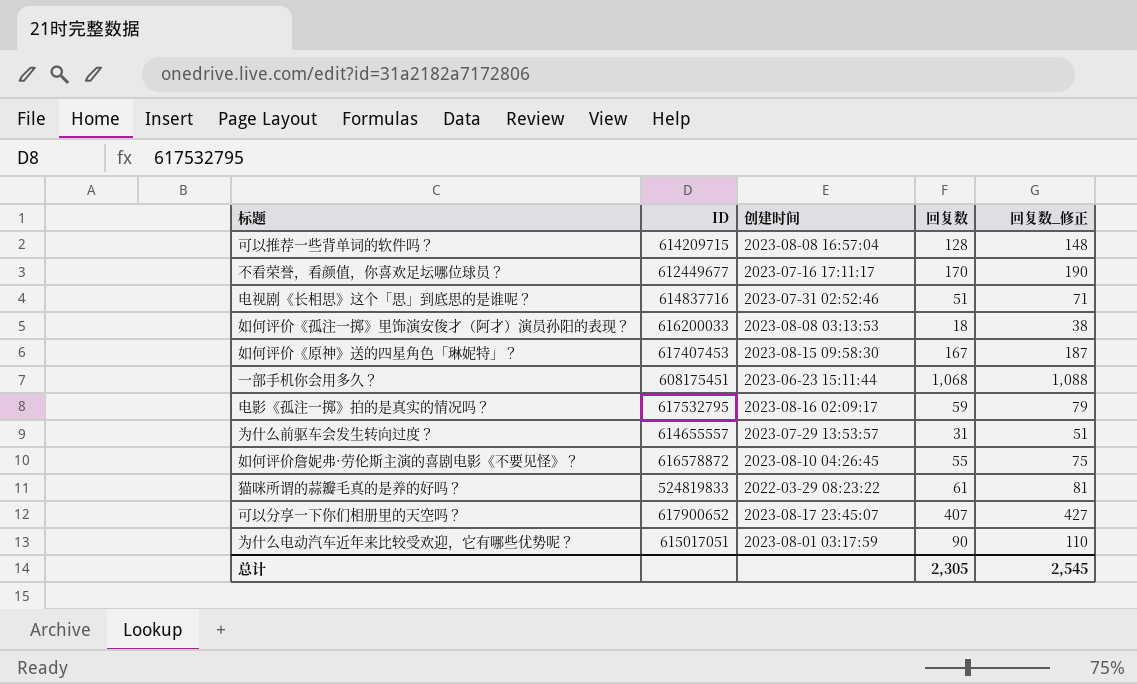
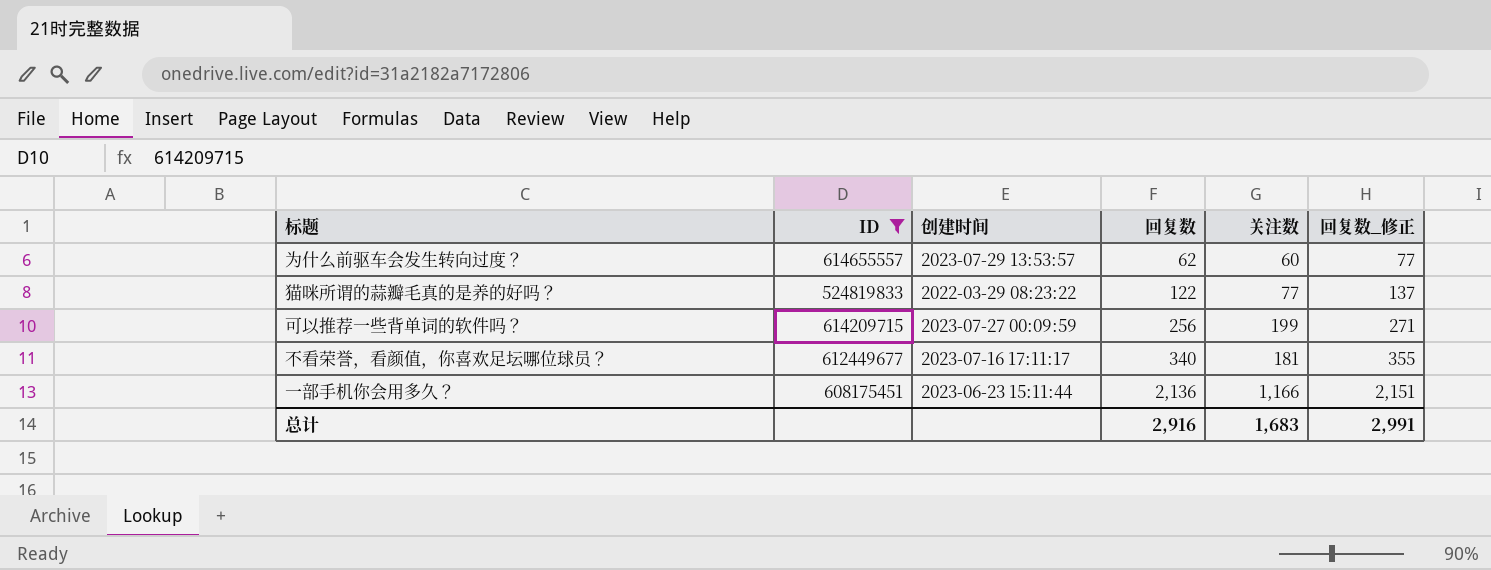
filter: none -> ID <= 614655557
row order: none -> 回复数 ascending
column 关注数 | position: none -> 5
column 回复数_修正 | formula: [回复数] + 20 -> [回复数] + 15
为什么前驱车会发生转向过度？ | 回复数: 31 -> 62
猫咪所谓的蒜瓣毛真的是养的好吗？ | 回复数: 61 -> 122
可以推荐一些背单词的软件吗？ | 创建时间: 2023-08-08 16:57:04 -> 2023-07-27 00:09:59
可以推荐一些背单词的软件吗？ | 回复数: 128 -> 256
不看荣誉，看颜值，你喜欢足坛哪位球员？ | 回复数: 170 -> 340
一部手机你会用多久？ | 回复数: 1,068 -> 2,136
总计 | 回复数: 2,305 -> 2,916
总计 | 回复数_修正: 2,545 -> 2,991

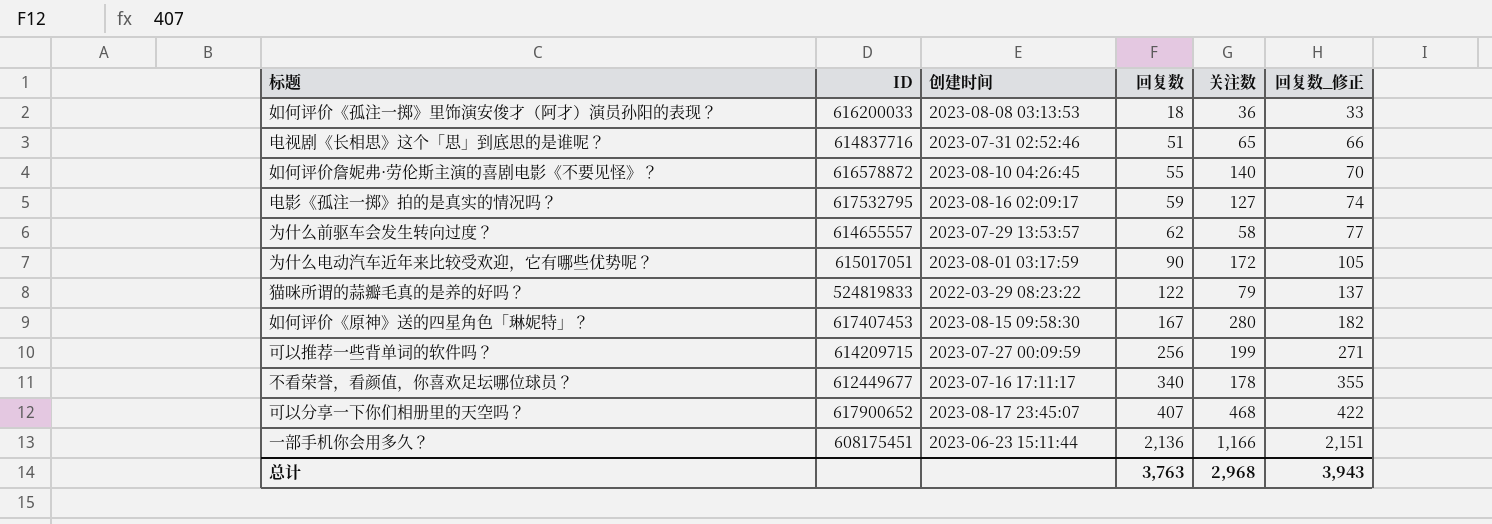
filter: ID <= 614655557 -> none
为什么前驱车会发生转向过度？ | 关注数: 60 -> 58
猫咪所谓的蒜瓣毛真的是养的好吗？ | 关注数: 77 -> 79
不看荣誉，看颜值，你喜欢足坛哪位球员？ | 关注数: 181 -> 178
总计 | 回复数: 2,916 -> 3,763
总计 | 关注数: 1,683 -> 2,968
总计 | 回复数_修正: 2,991 -> 3,943

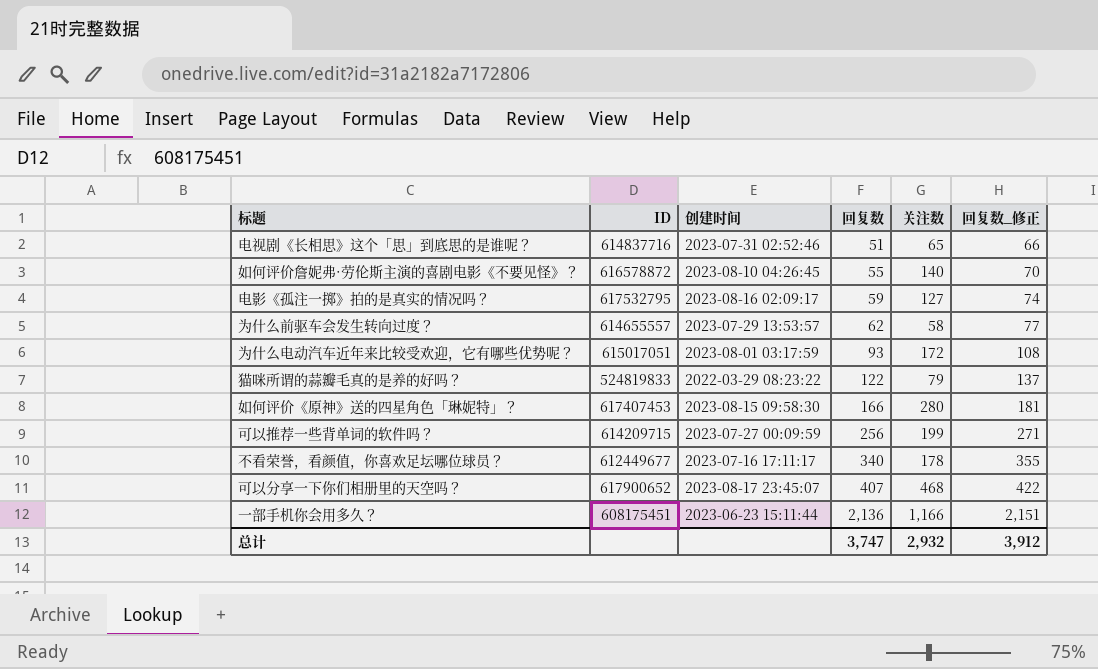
row 如何评价《孤注一掷》里饰演安俊才（阿才）演员孙阳的表现？: 616200033 | 2023-08-08 03:13:53 | 18 | 36 | 33 -> none
为什么电动汽车近年来比较受欢迎，它有哪些优势呢？ | 回复数: 90 -> 93
为什么电动汽车近年来比较受欢迎，它有哪些优势呢？ | 回复数_修正: 105 -> 108
如何评价《原神》送的四星角色「琳妮特」？ | 回复数: 167 -> 166
如何评价《原神》送的四星角色「琳妮特」？ | 回复数_修正: 182 -> 181
总计 | 回复数: 3,763 -> 3,747
总计 | 关注数: 2,968 -> 2,932
总计 | 回复数_修正: 3,943 -> 3,912

